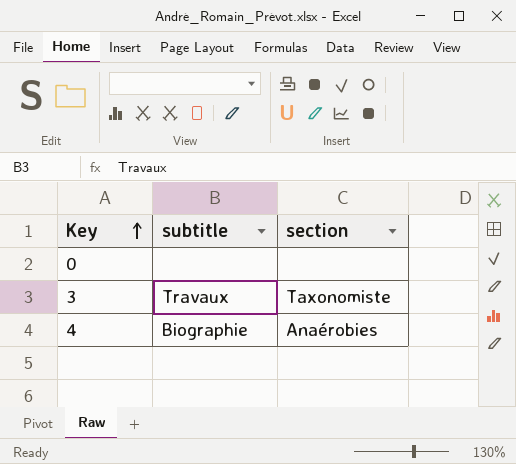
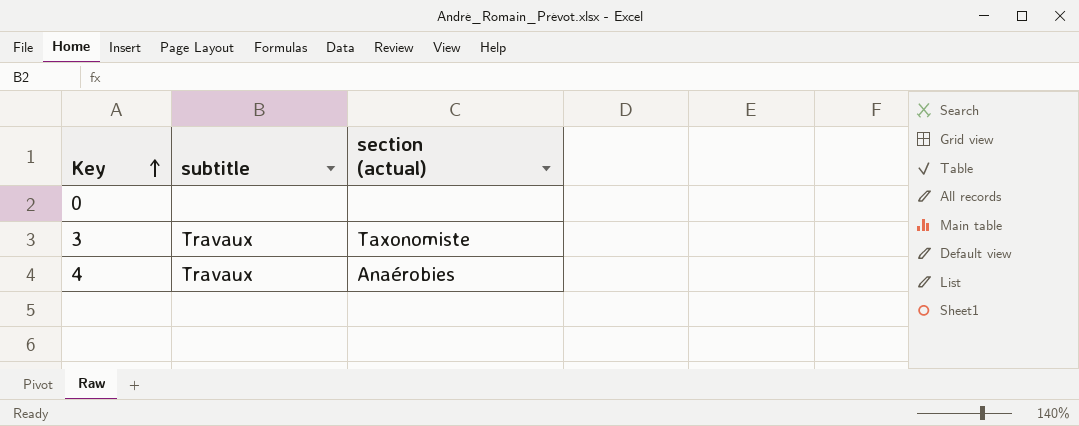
column name: section -> section (actual)
4 | subtitle: Biographie -> Travaux

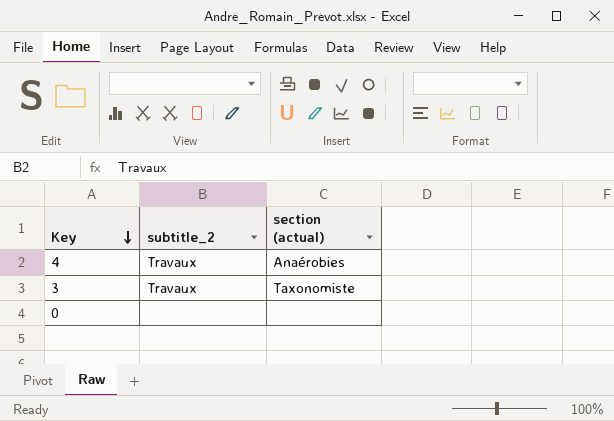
row order: Key ascending -> Key descending
column name: subtitle -> subtitle_2

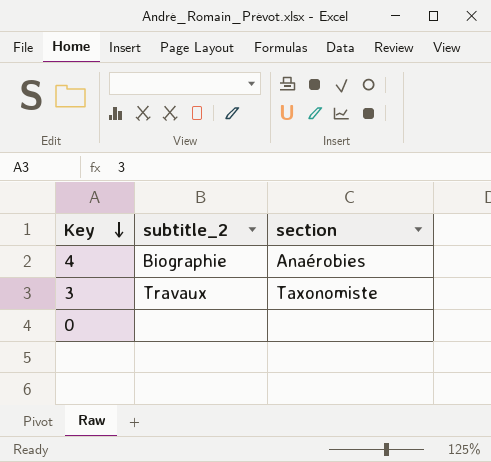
column name: section (actual) -> section
4 | subtitle_2: Travaux -> Biographie

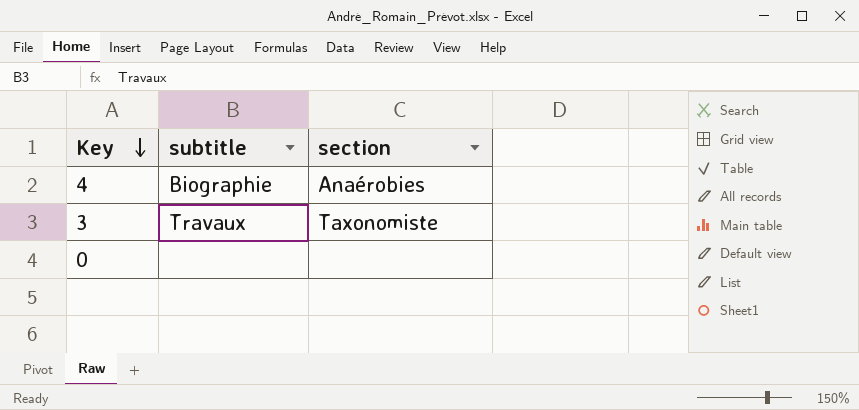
column name: subtitle_2 -> subtitle

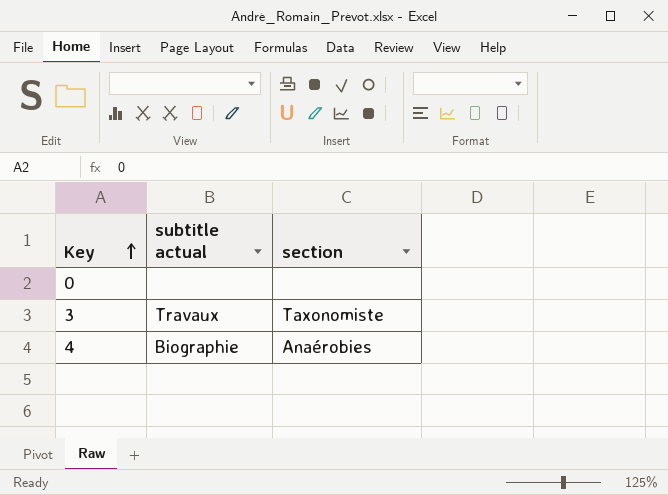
row order: Key descending -> Key ascending
column name: subtitle -> subtitle actual

